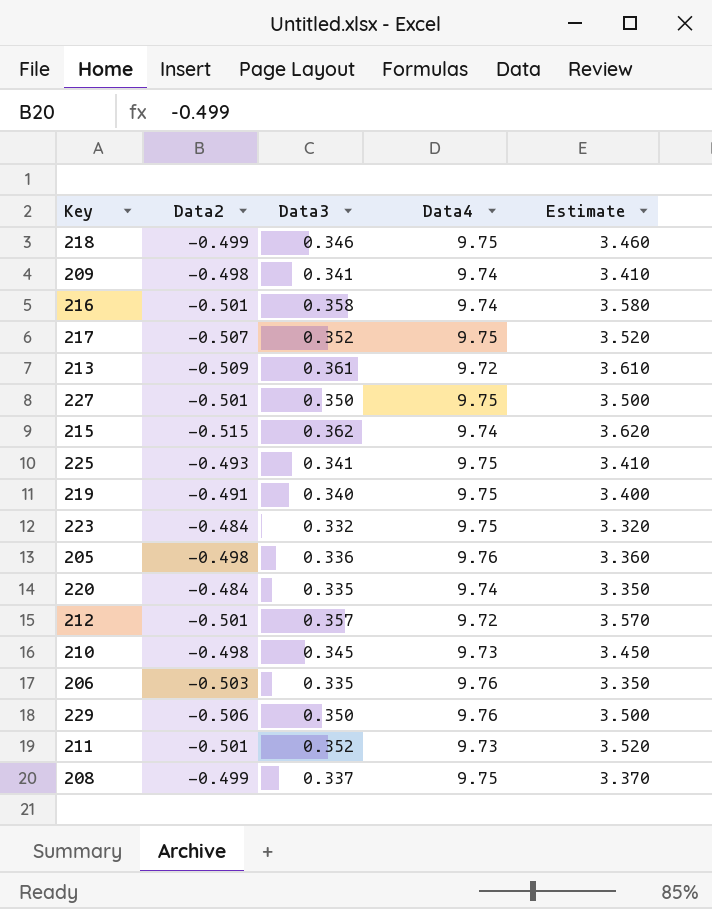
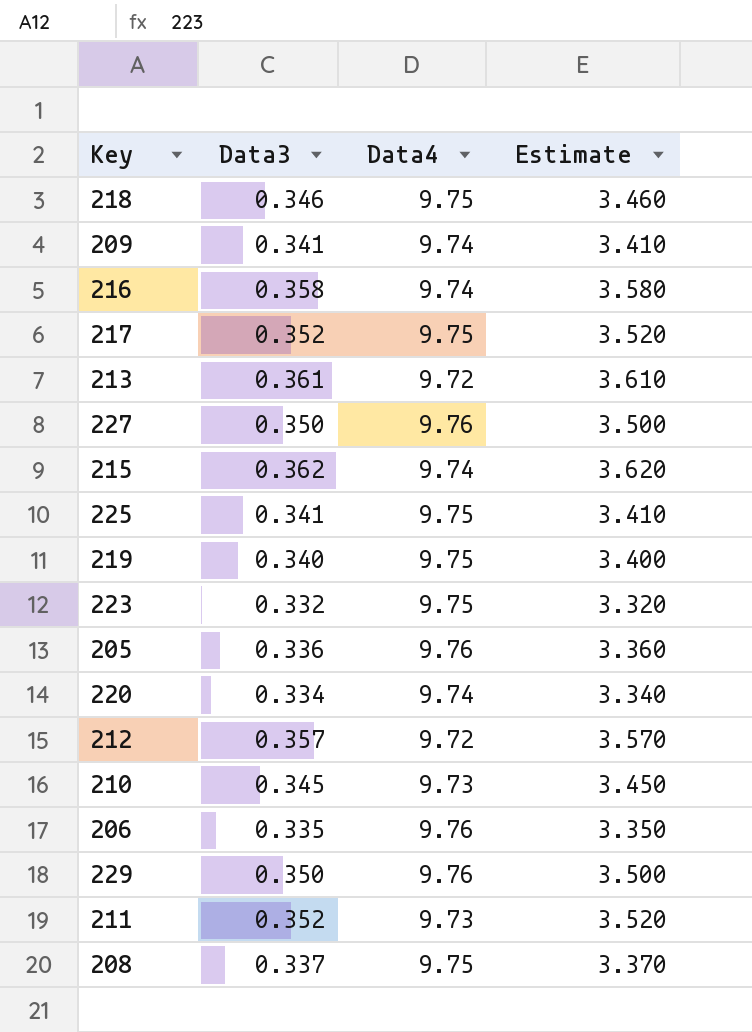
column Data2 | position: 2 -> none
227 | Data4: 9.75 -> 9.76
220 | Data3: 0.335 -> 0.334
220 | Estimate: 3.350 -> 3.340

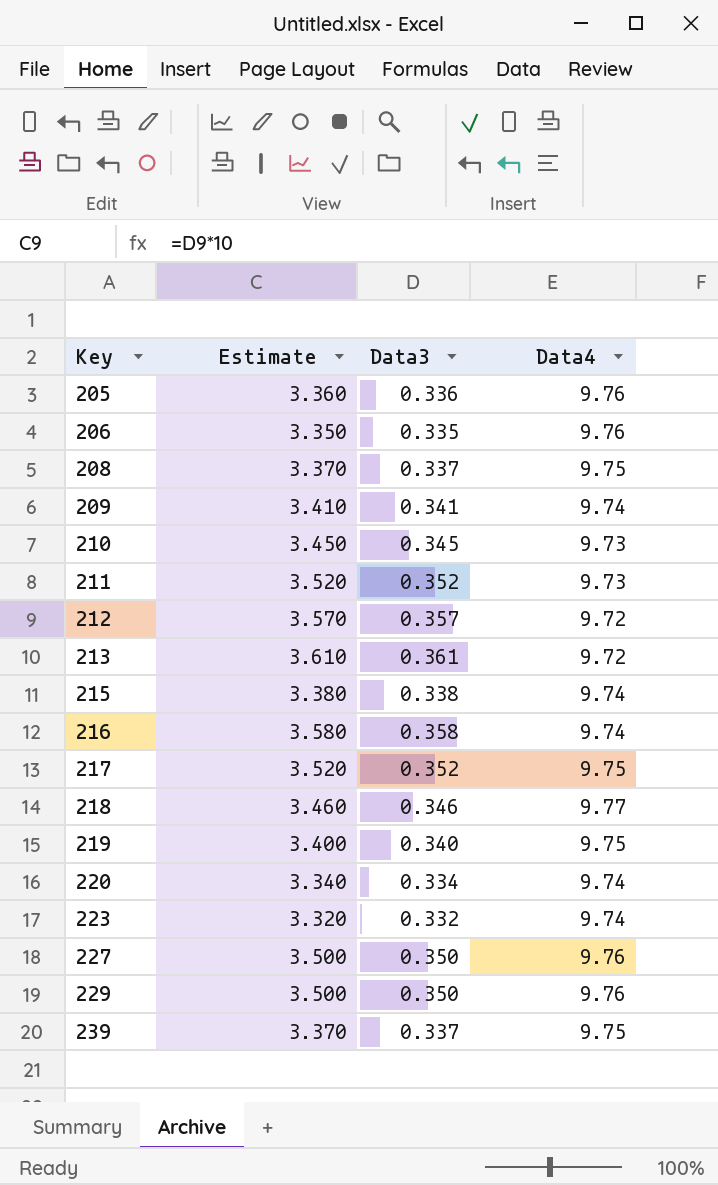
row order: none -> Key ascending
column Estimate | position: 4 -> 2
row 225: 0.341 | 9.75 | 3.410 -> none
215 | Estimate: 3.620 -> 3.380
215 | Data3: 0.362 -> 0.338
218 | Data4: 9.75 -> 9.77
223 | Data4: 9.75 -> 9.74
row 239: none -> 3.370 | 0.337 | 9.75

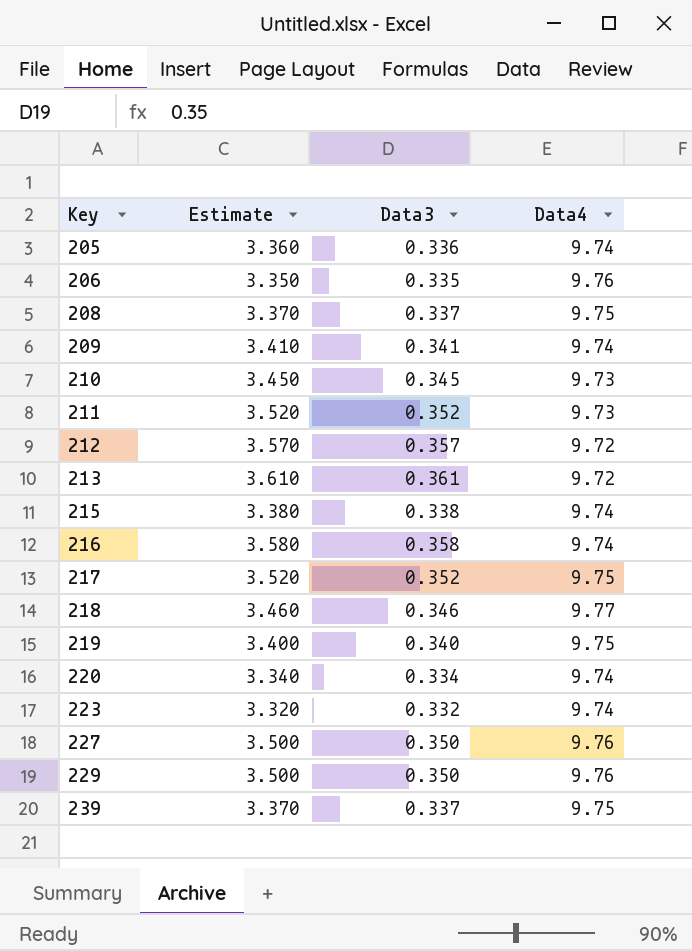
205 | Data4: 9.76 -> 9.74

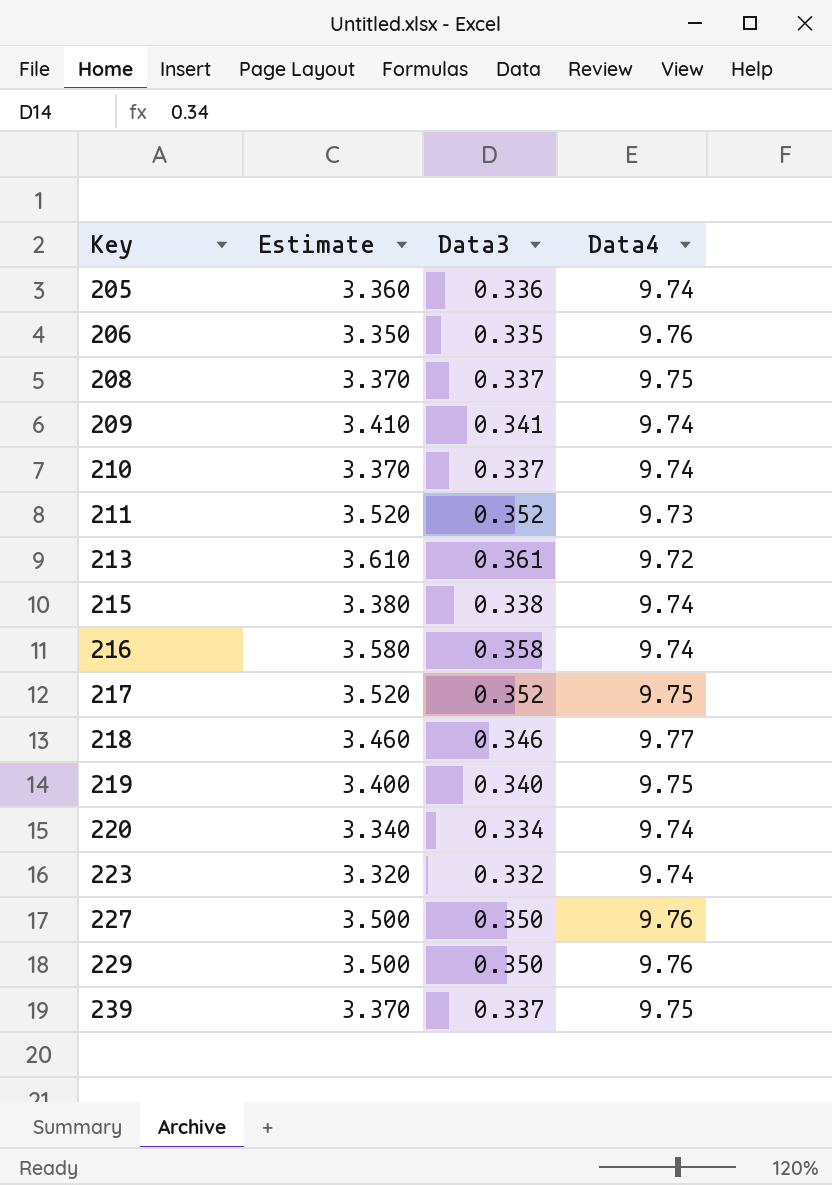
row 212: 3.570 | 0.357 | 9.72 -> none
210 | Estimate: 3.450 -> 3.370
210 | Data3: 0.345 -> 0.337
210 | Data4: 9.73 -> 9.74

